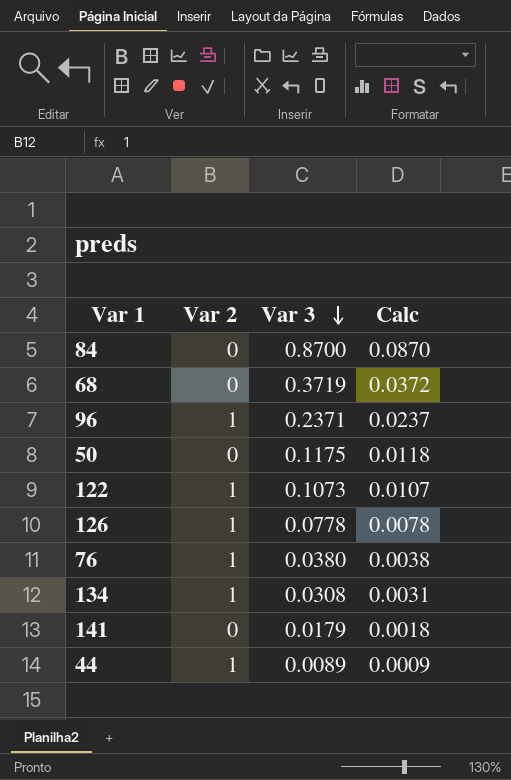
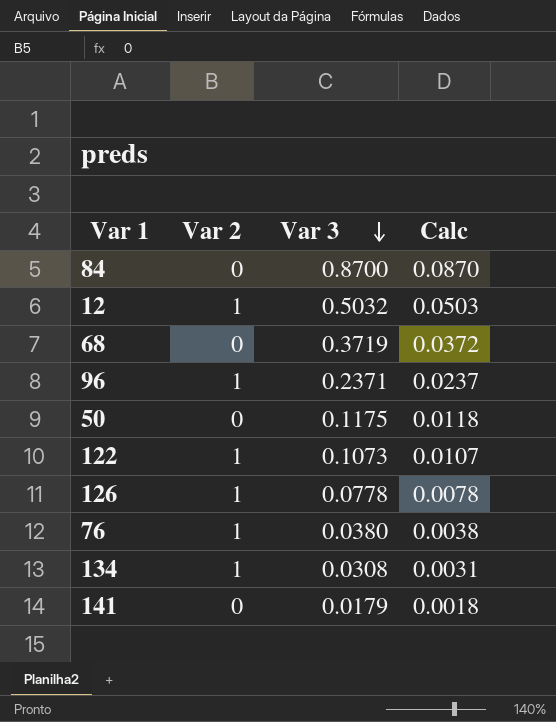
row 44: 1 | 0.0089 | 0.0009 -> none
row 12: none -> 1 | 0.5032 | 0.0503

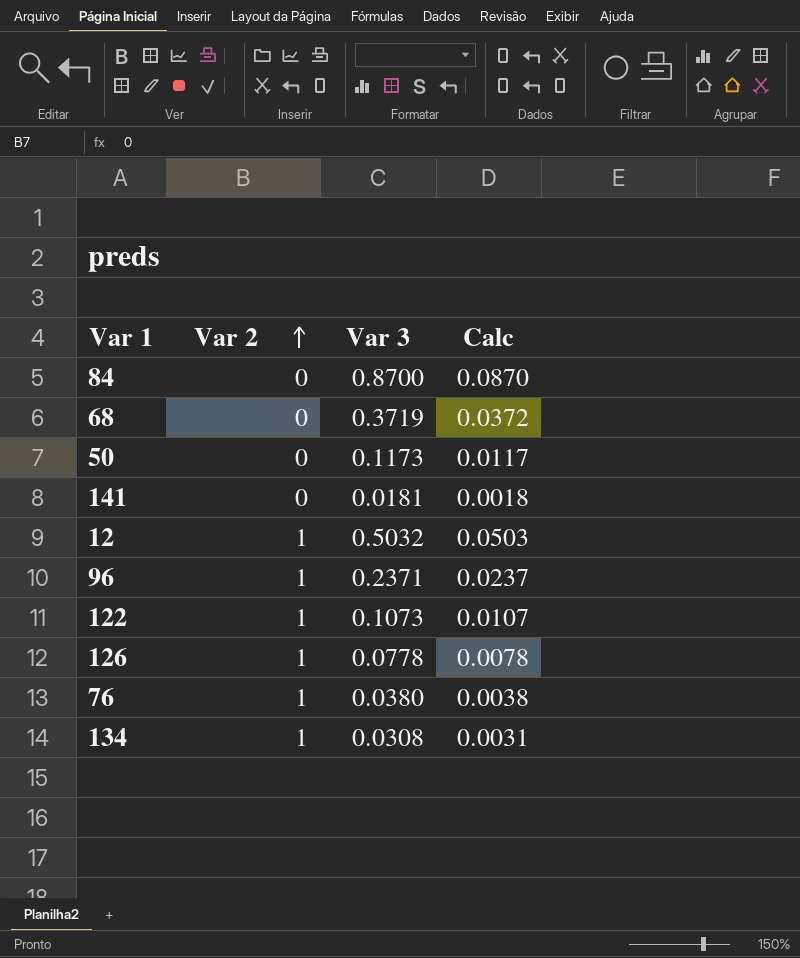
row order: Var 3 descending -> Var 2 ascending
50 | Var 3: 0.1175 -> 0.1173
50 | Calc: 0.0118 -> 0.0117
141 | Var 3: 0.0179 -> 0.0181

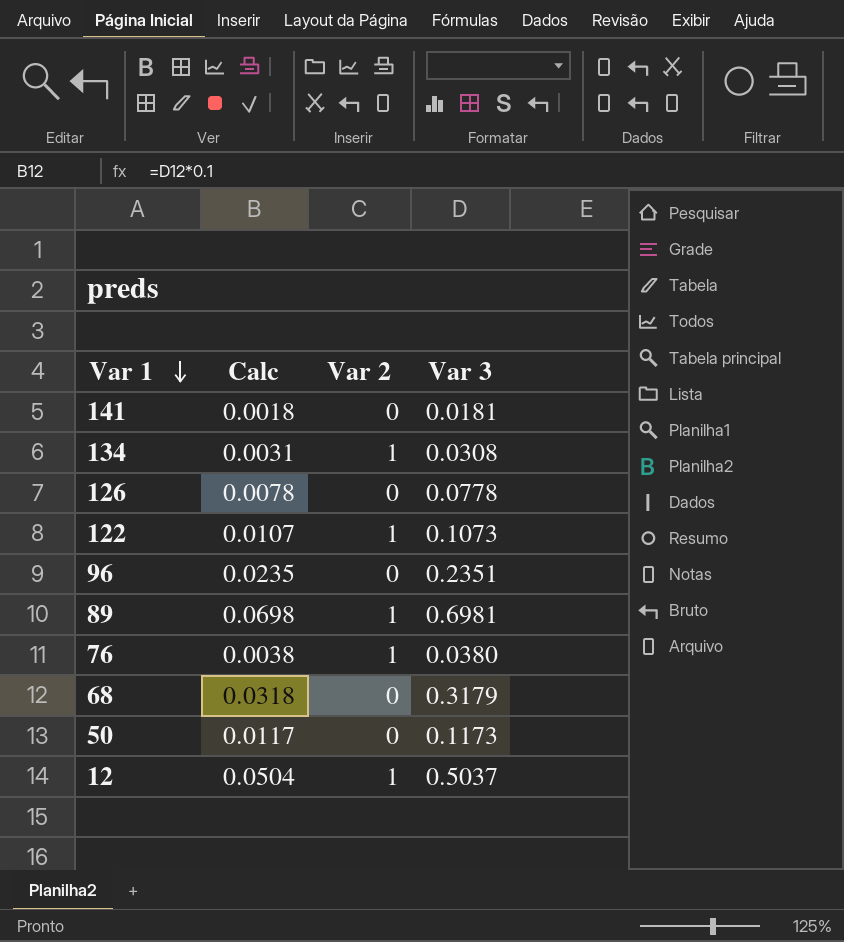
row order: Var 2 ascending -> Var 1 descending
column Calc | position: 4 -> 2
row 84: 0 | 0.8700 | 0.0870 -> none
126 | Var 2: 1 -> 0
96 | Calc: 0.0237 -> 0.0235
96 | Var 2: 1 -> 0
96 | Var 3: 0.2371 -> 0.2351
row 89: none -> 0.0698 | 1 | 0.6981
68 | Calc: 0.0372 -> 0.0318
68 | Var 3: 0.3719 -> 0.3179
12 | Calc: 0.0503 -> 0.0504
12 | Var 3: 0.5032 -> 0.5037

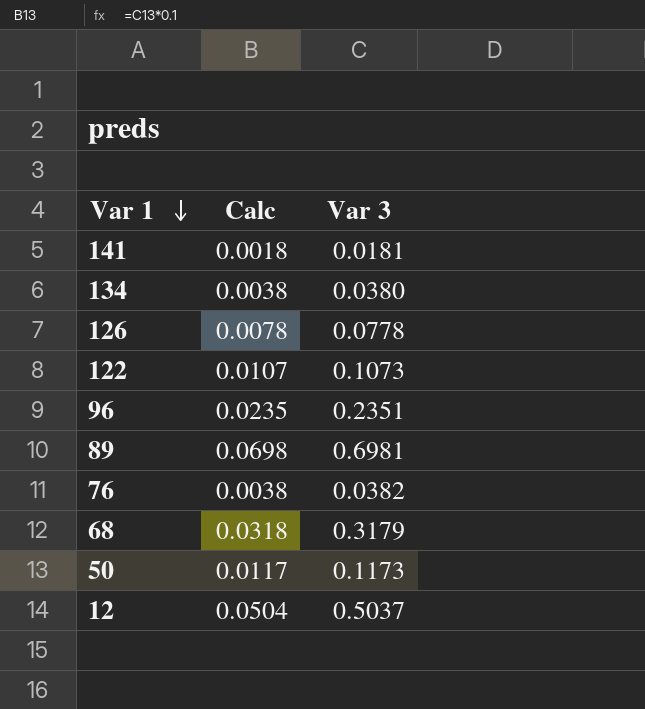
column Var 2 | position: 3 -> none
134 | Calc: 0.0031 -> 0.0038
134 | Var 3: 0.0308 -> 0.0380
76 | Var 3: 0.0380 -> 0.0382

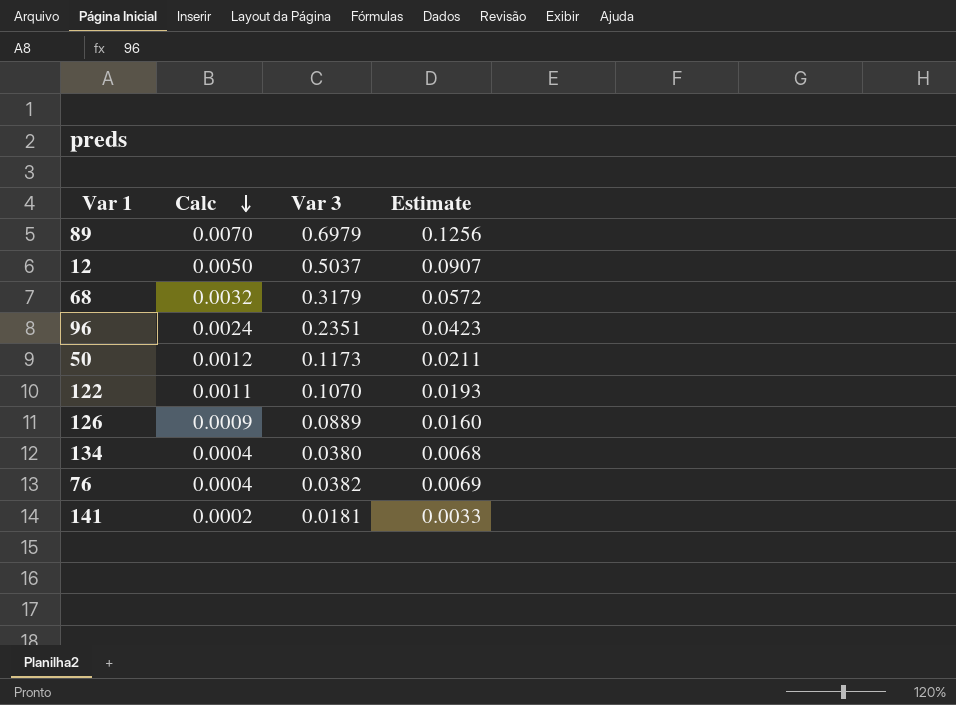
row order: Var 1 descending -> Calc descending
column Calc | formula: [Var 3] * 0.1 -> [Var 3] * 0.01
column Estimate | formula: none -> [Var 3] * 0.18
89 | Var 3: 0.6981 -> 0.6979
122 | Var 3: 0.1073 -> 0.1070
126 | Var 3: 0.0778 -> 0.0889

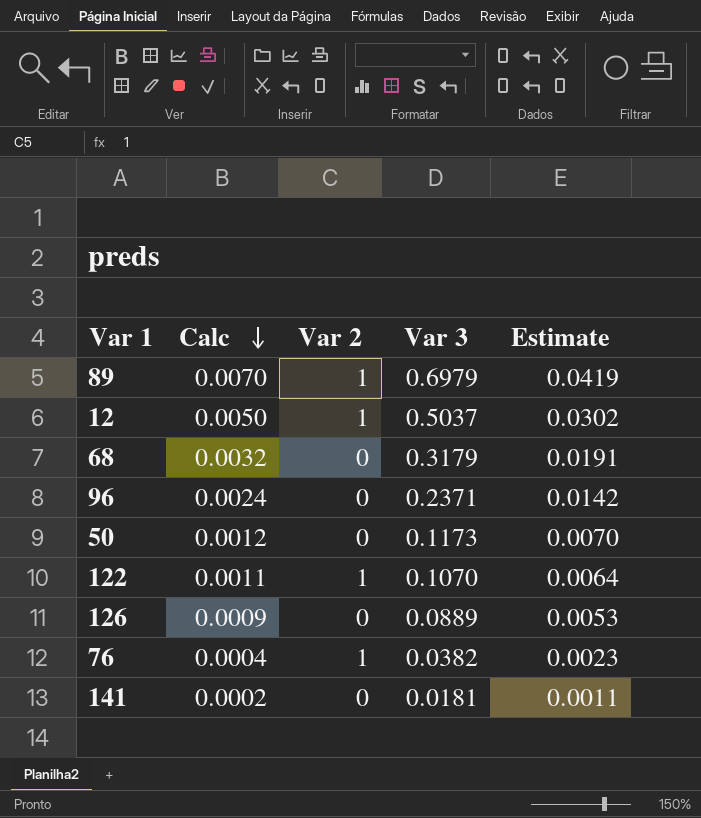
column Var 2 | position: none -> 3
column Estimate | formula: [Var 3] * 0.18 -> [Var 3] * 0.06
row 134: 0.0004 | 0.0380 | 0.0068 -> none
96 | Var 3: 0.2351 -> 0.2371

